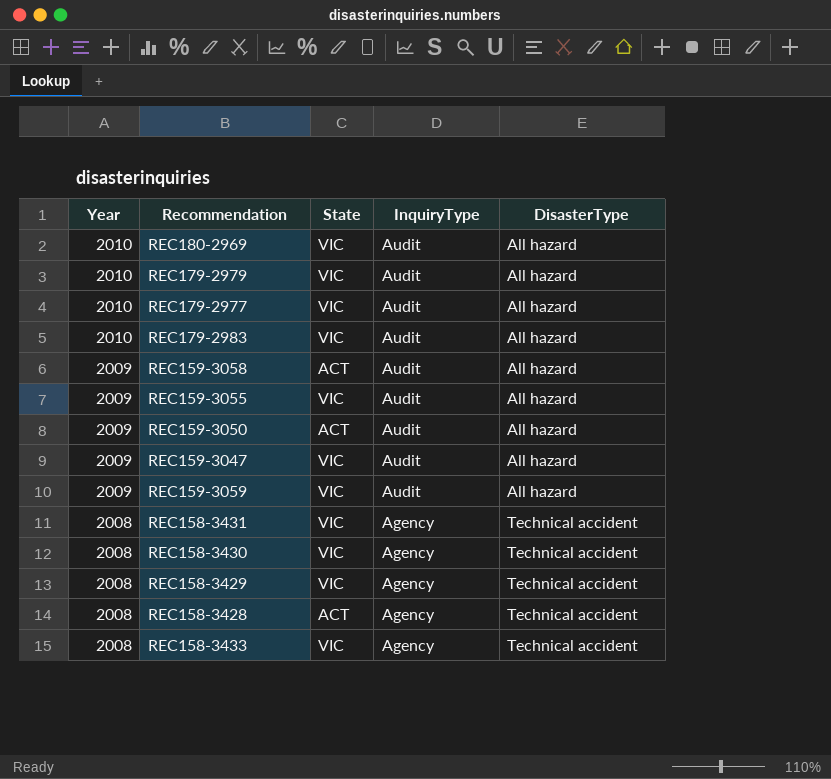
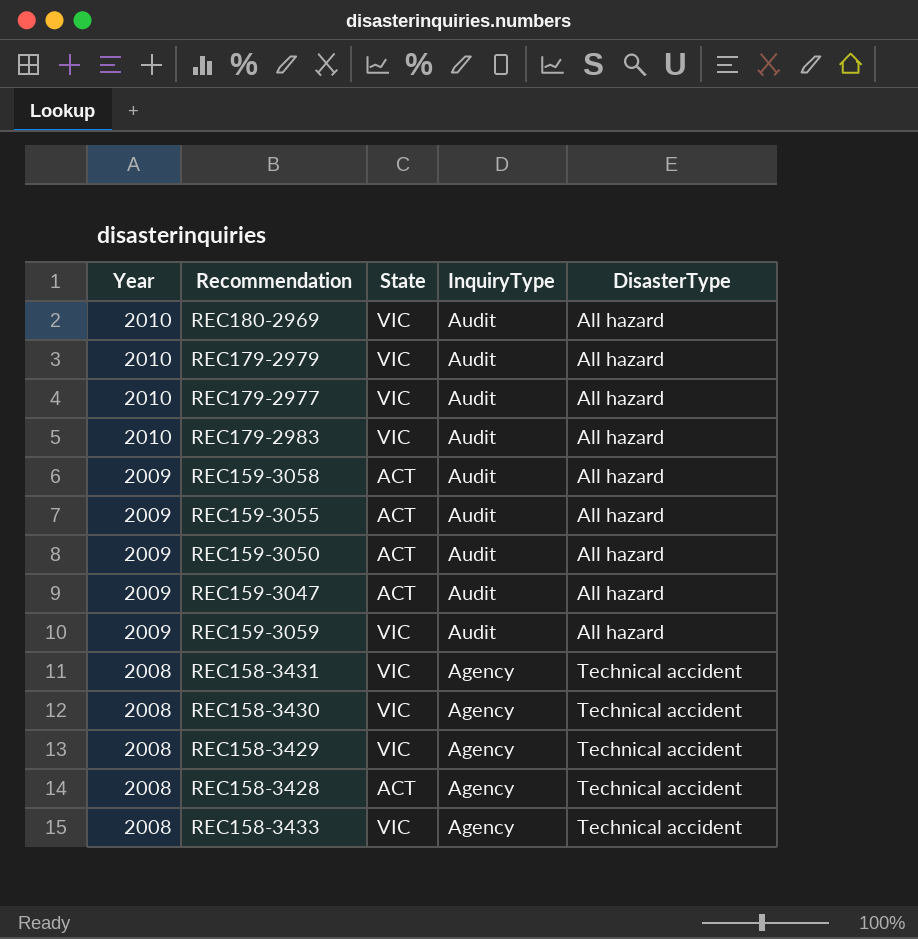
REC159-3055 | State: VIC -> ACT
REC159-3047 | State: VIC -> ACT

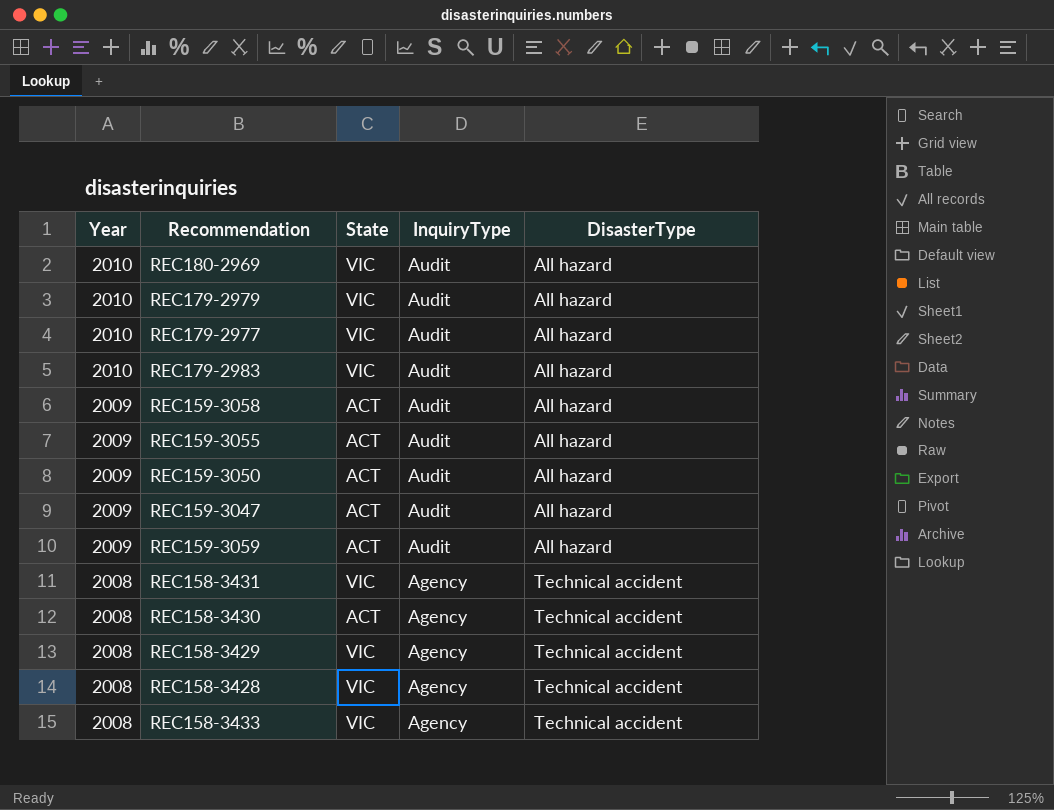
REC159-3059 | State: VIC -> ACT
REC158-3430 | State: VIC -> ACT
REC158-3428 | State: ACT -> VIC

